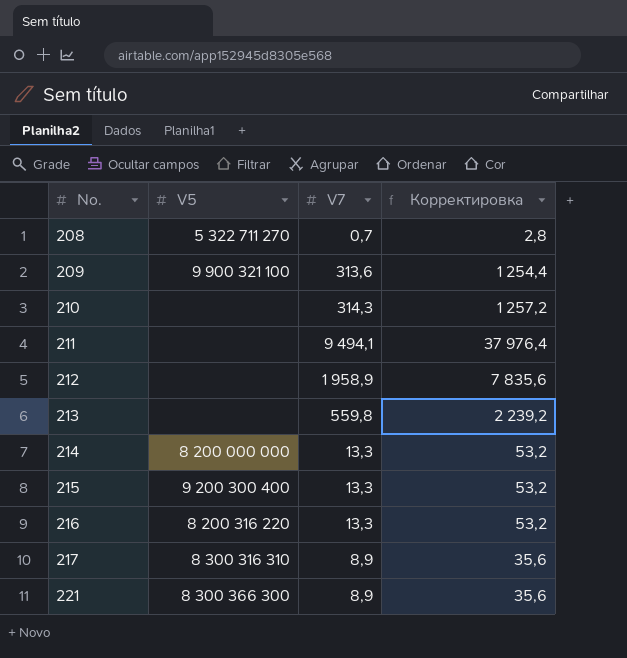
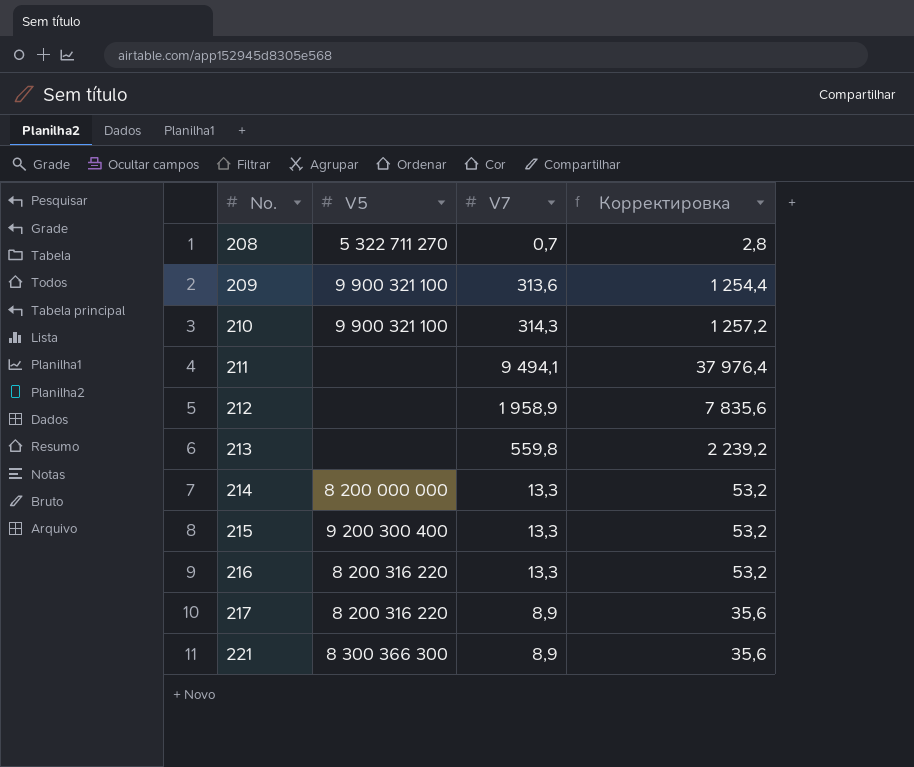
210 | V5: none -> 9 900 321 100
217 | V5: 8 300 316 310 -> 8 200 316 220

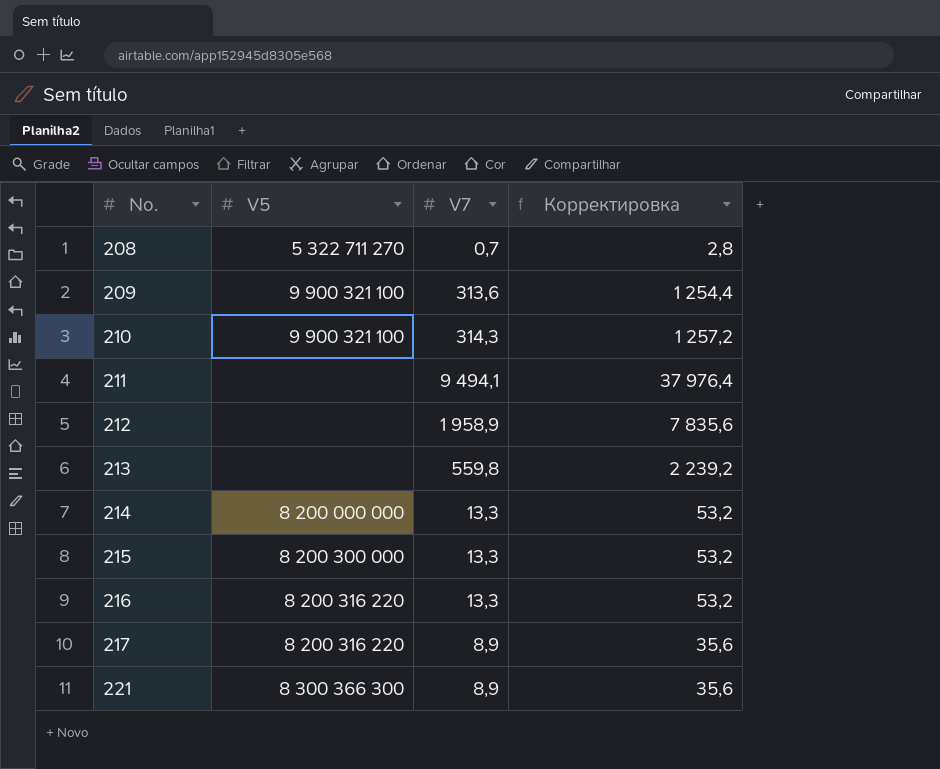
215 | V5: 9 200 300 400 -> 8 200 300 000

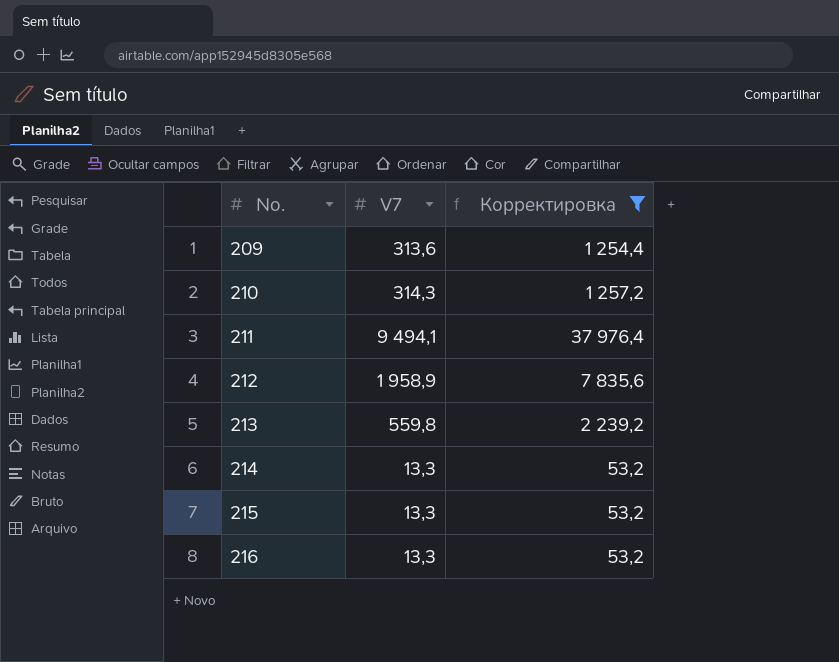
filter: none -> Корректировка >= 53,2
column V5 | position: 2 -> none

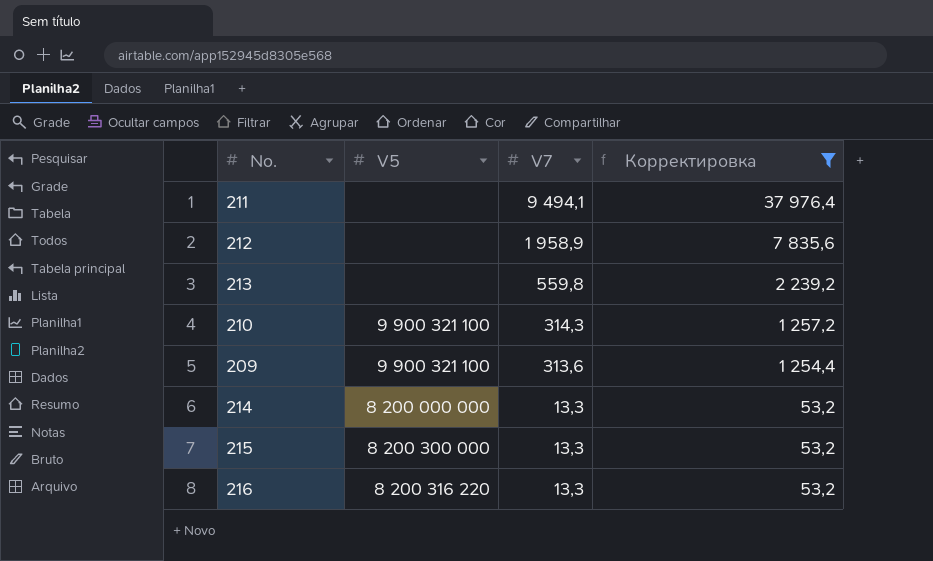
row order: No. ascending -> V7 descending
column V5 | position: none -> 2

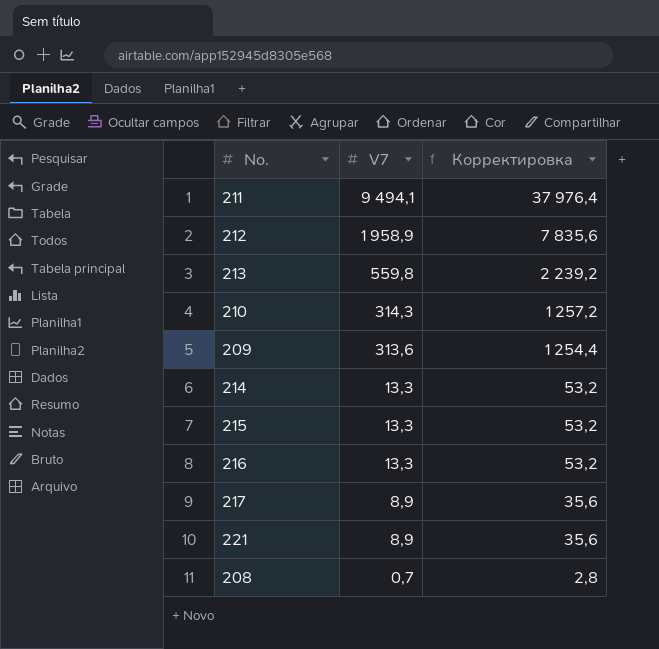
filter: Корректировка >= 53,2 -> none
column V5 | position: 2 -> none

